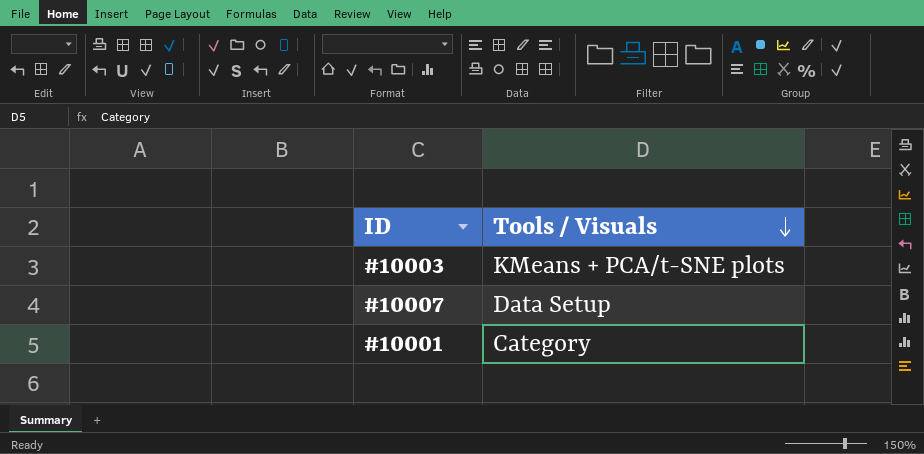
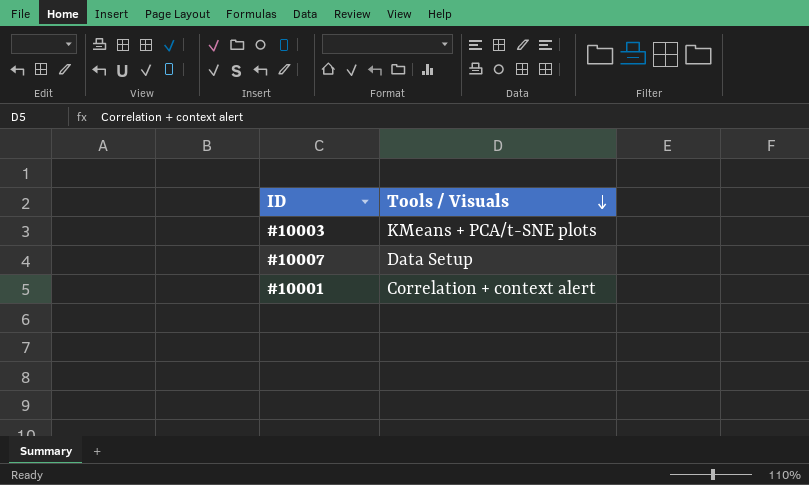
#10001 | Tools / Visuals: Category -> Correlation + context alert

